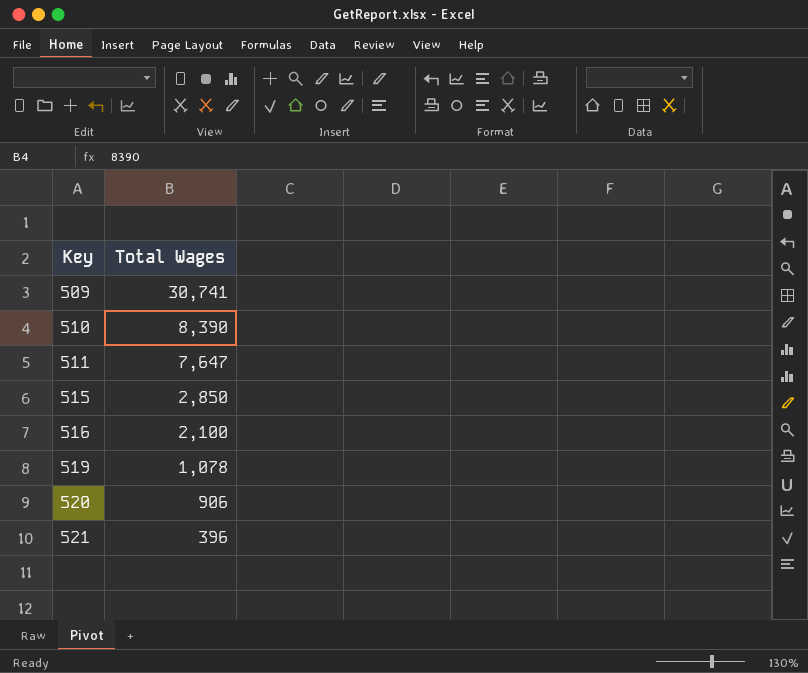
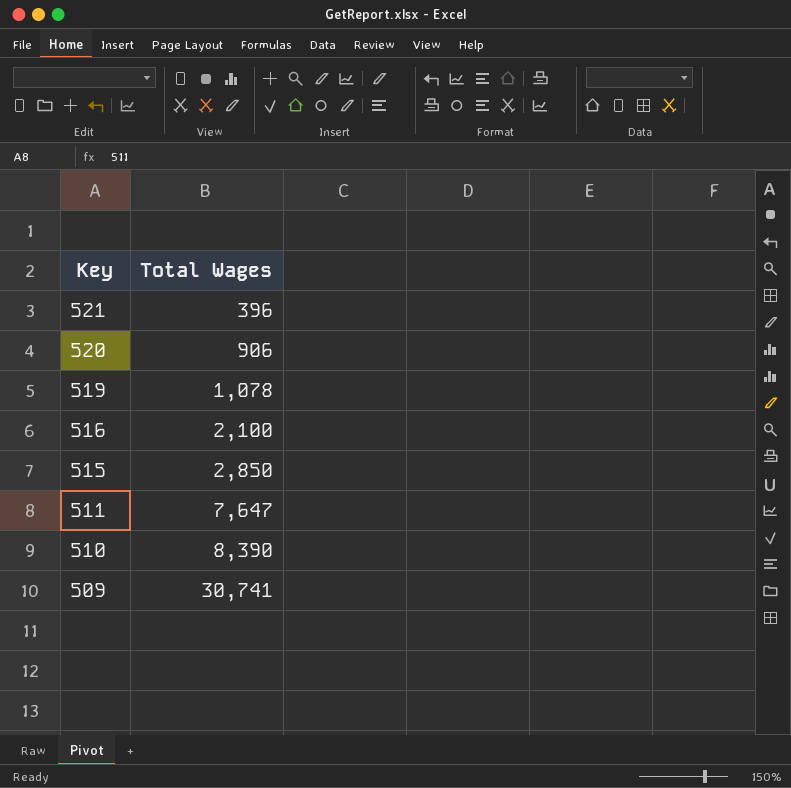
row order: Key ascending -> Key descending

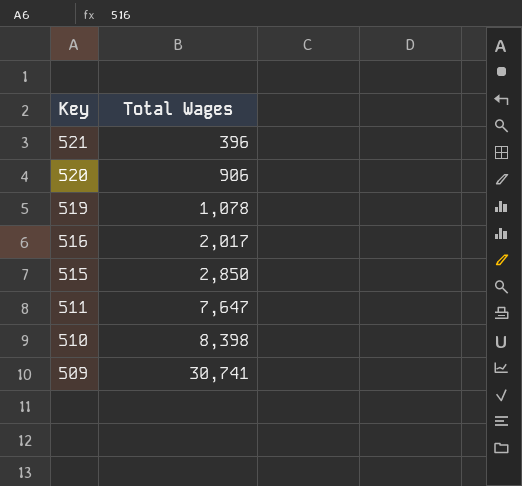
516 | Total Wages: 2,100 -> 2,017
510 | Total Wages: 8,390 -> 8,398

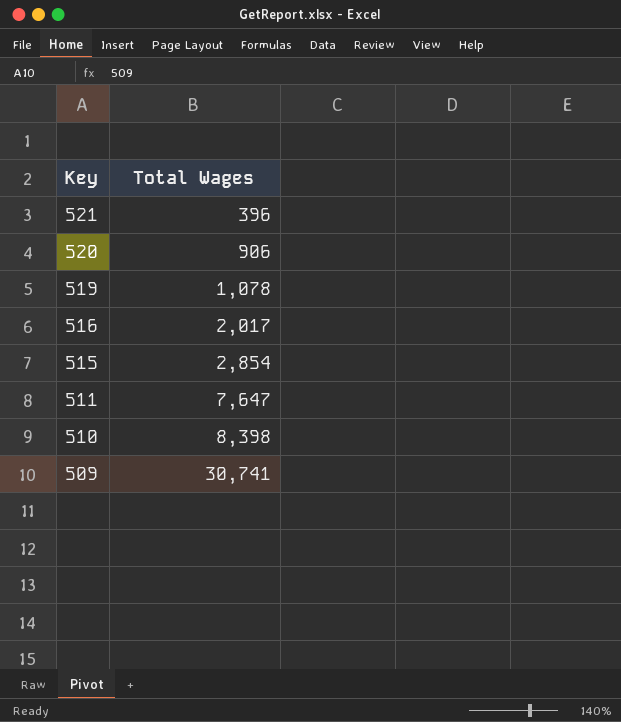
515 | Total Wages: 2,850 -> 2,854

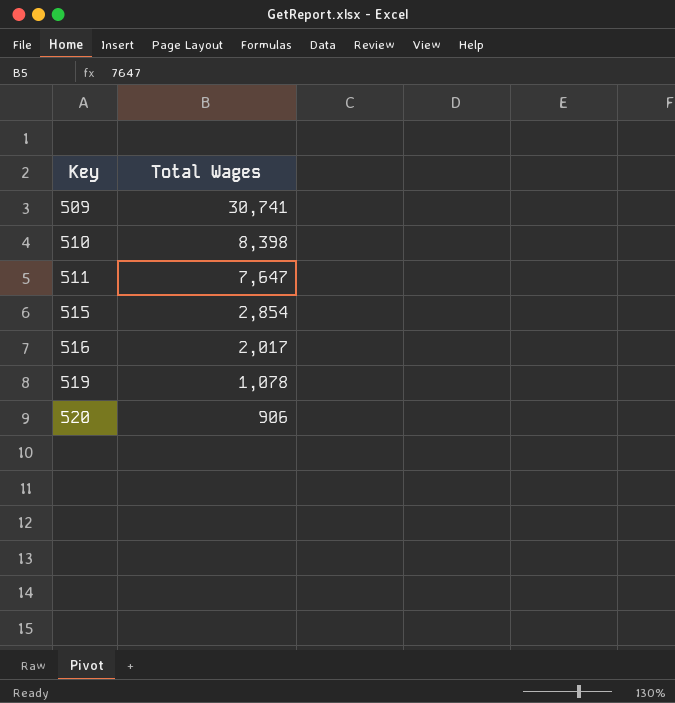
row order: Key descending -> Key ascending
row 521: 396 -> none

